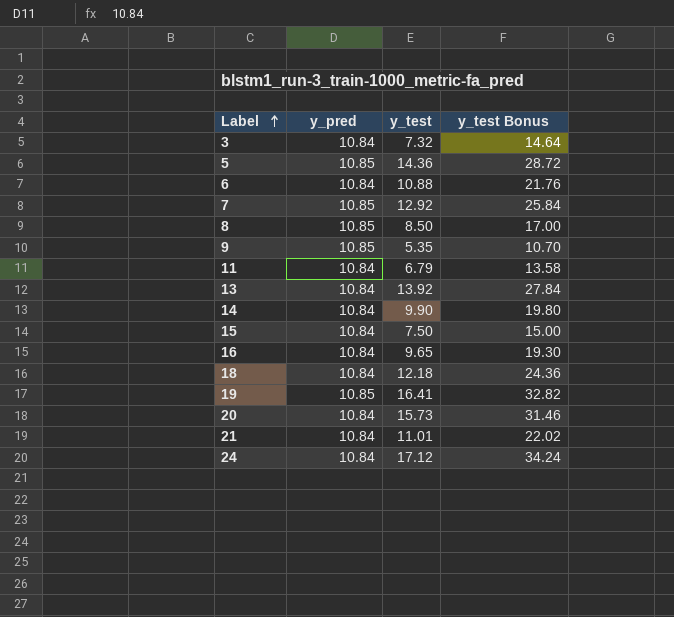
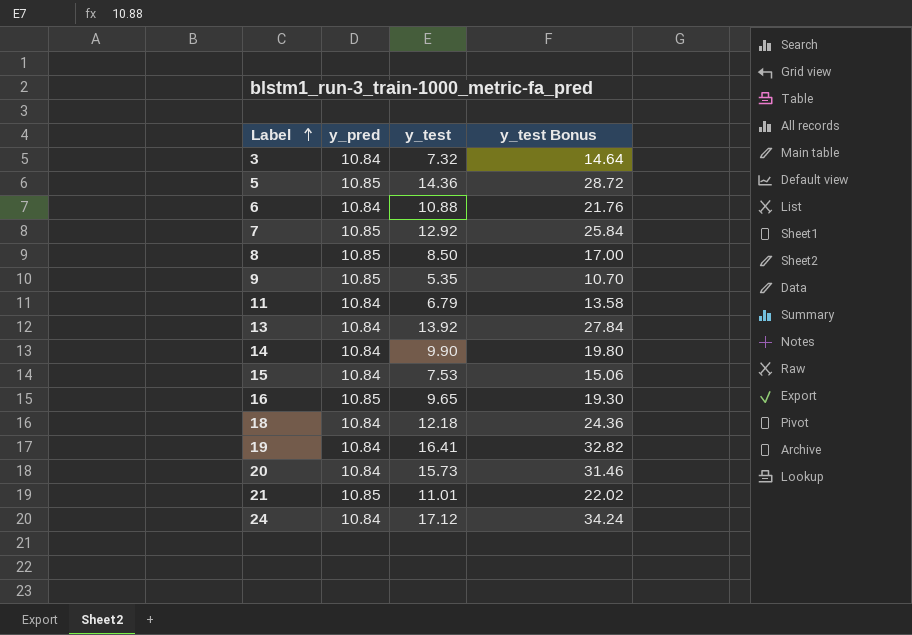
15 | y_test: 7.50 -> 7.53
15 | y_test Bonus: 15.00 -> 15.06
16 | y_pred: 10.84 -> 10.85
19 | y_pred: 10.85 -> 10.84
21 | y_pred: 10.84 -> 10.85

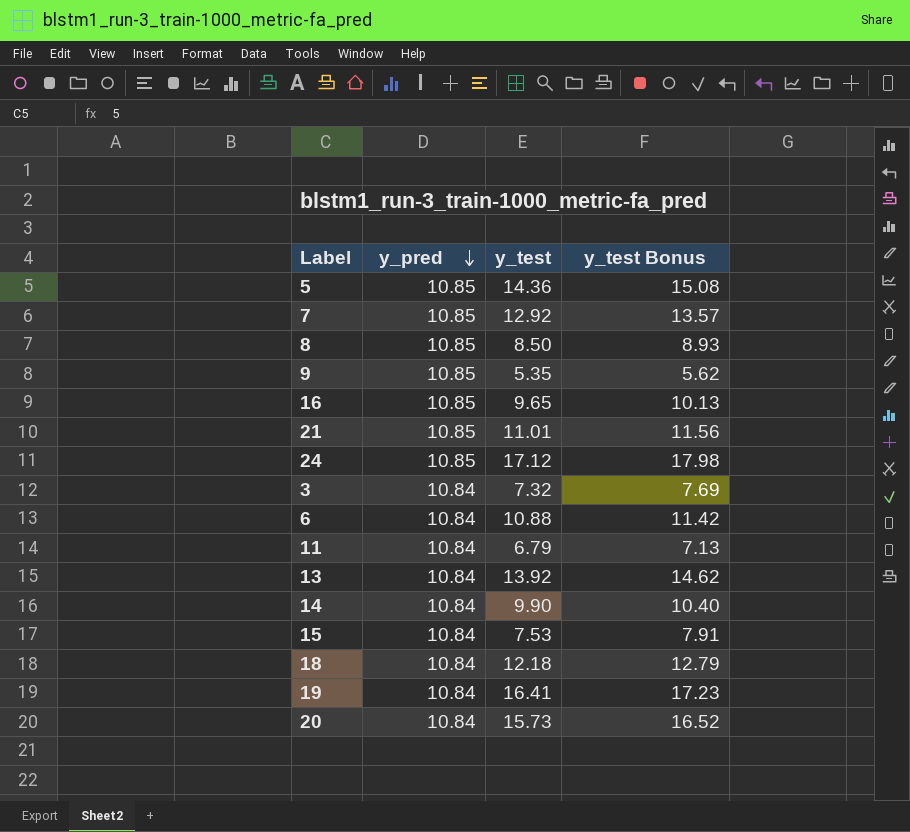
row order: Label ascending -> y_pred descending
column y_test Bonus | formula: [y_test] * 2 -> [y_test] * 1.05
24 | y_pred: 10.84 -> 10.85

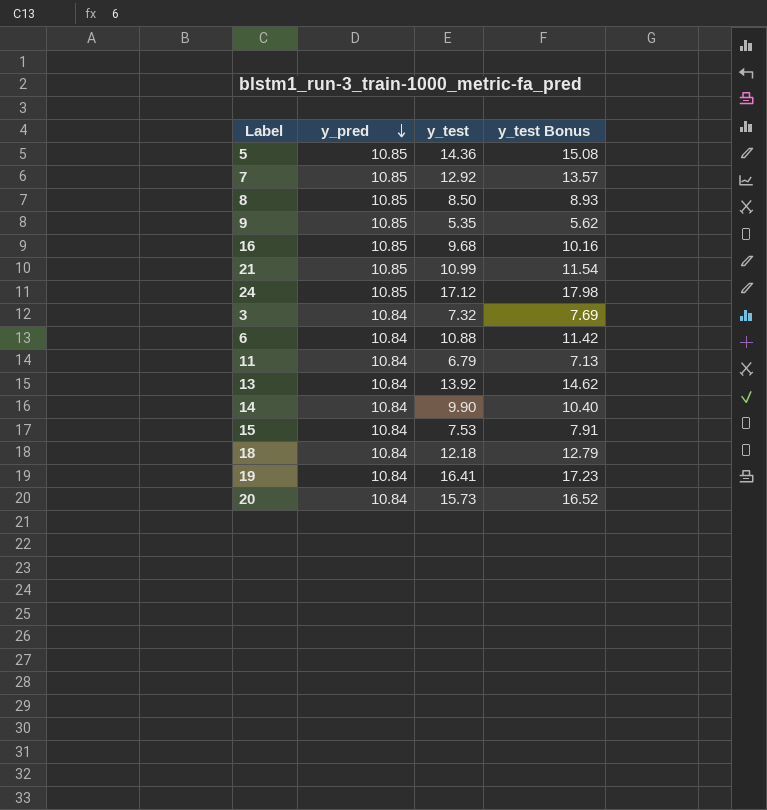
16 | y_test: 9.65 -> 9.68
16 | y_test Bonus: 10.13 -> 10.16
21 | y_test: 11.01 -> 10.99
21 | y_test Bonus: 11.56 -> 11.54

